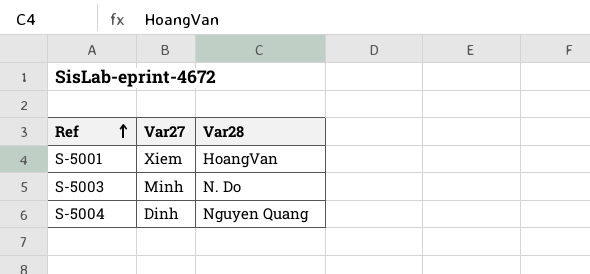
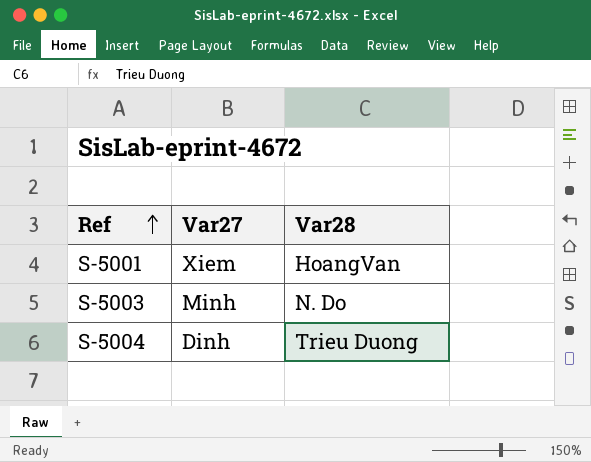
S-5004 | Var28: Nguyen Quang -> Trieu Duong

